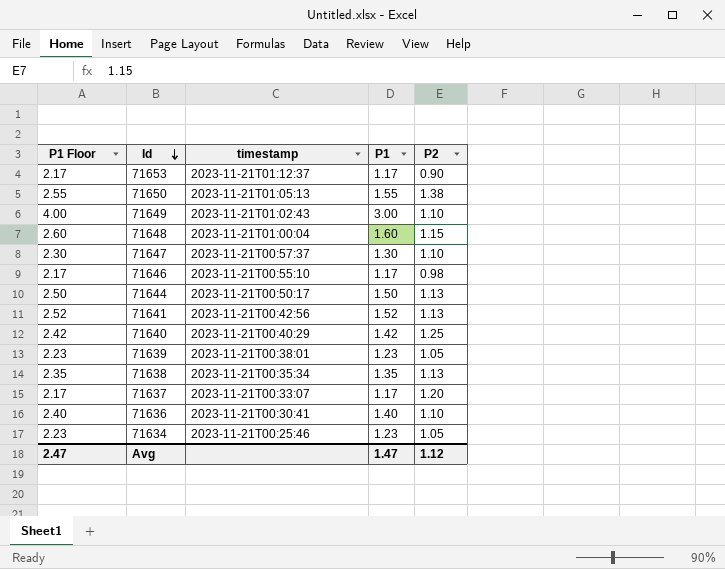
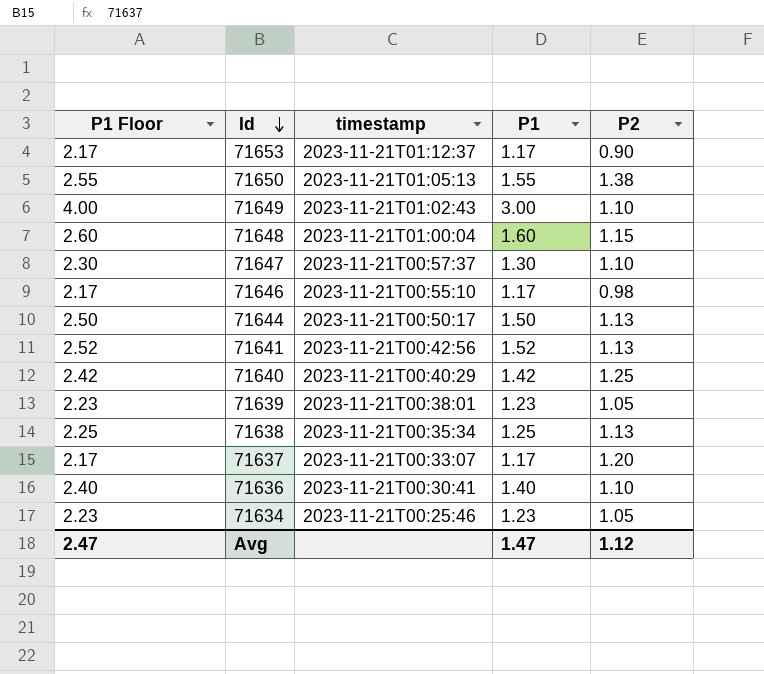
71638 | P1 Floor: 2.35 -> 2.25
71638 | P1: 1.35 -> 1.25

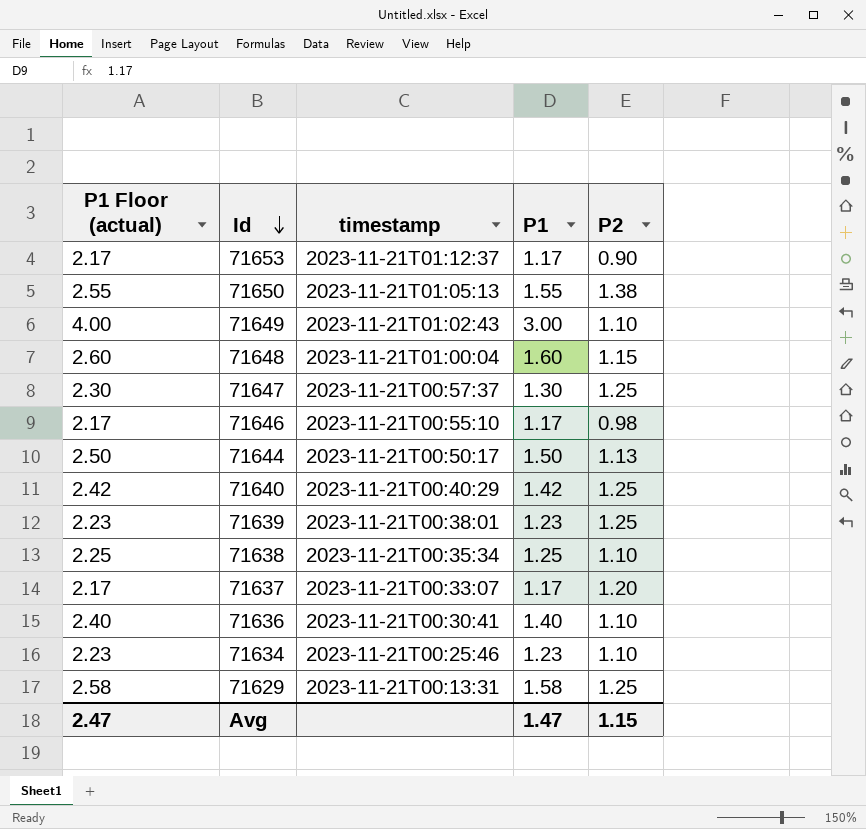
column name: P1 Floor -> P1 Floor (actual)
row 71641: 2.52 | 2023-11-21T00:42:56 | 1.52 | 1.13 -> none
71647 | P2: 1.10 -> 1.25
71639 | P2: 1.05 -> 1.25
71638 | P2: 1.13 -> 1.10
71634 | P2: 1.05 -> 1.10
row 71629: none -> 2.58 | 2023-11-21T00:13:31 | 1.58 | 1.25
Avg | P2: 1.12 -> 1.15

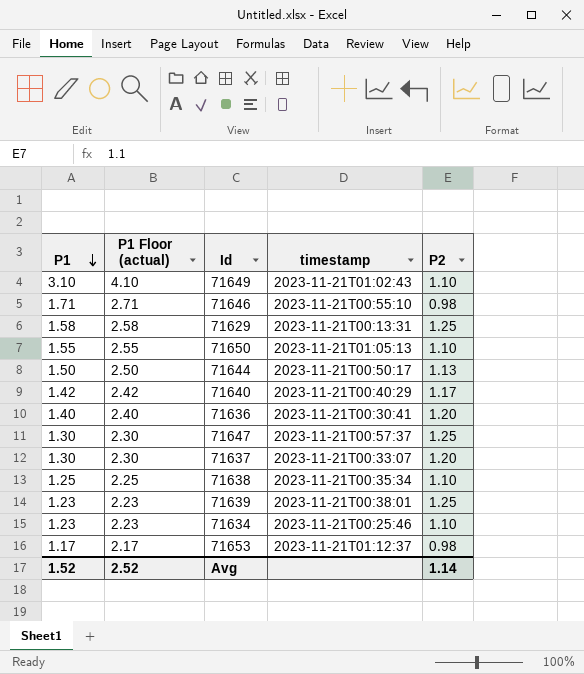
row order: Id descending -> P1 descending
column P1 | position: 4 -> 1
row 71648: 2.60 | 2023-11-21T01:00:04 | 1.60 | 1.15 -> none
71649 | P1: 3.00 -> 3.10
71649 | P1 Floor (actual): 4.00 -> 4.10
71646 | P1: 1.17 -> 1.71
71646 | P1 Floor (actual): 2.17 -> 2.71
71650 | P2: 1.38 -> 1.10
71640 | P2: 1.25 -> 1.17
71636 | P2: 1.10 -> 1.20
71637 | P1: 1.17 -> 1.30
71637 | P1 Floor (actual): 2.17 -> 2.30
71653 | P2: 0.90 -> 0.98
Avg | P1: 1.47 -> 1.52
Avg | P1 Floor (actual): 2.47 -> 2.52
Avg | P2: 1.15 -> 1.14

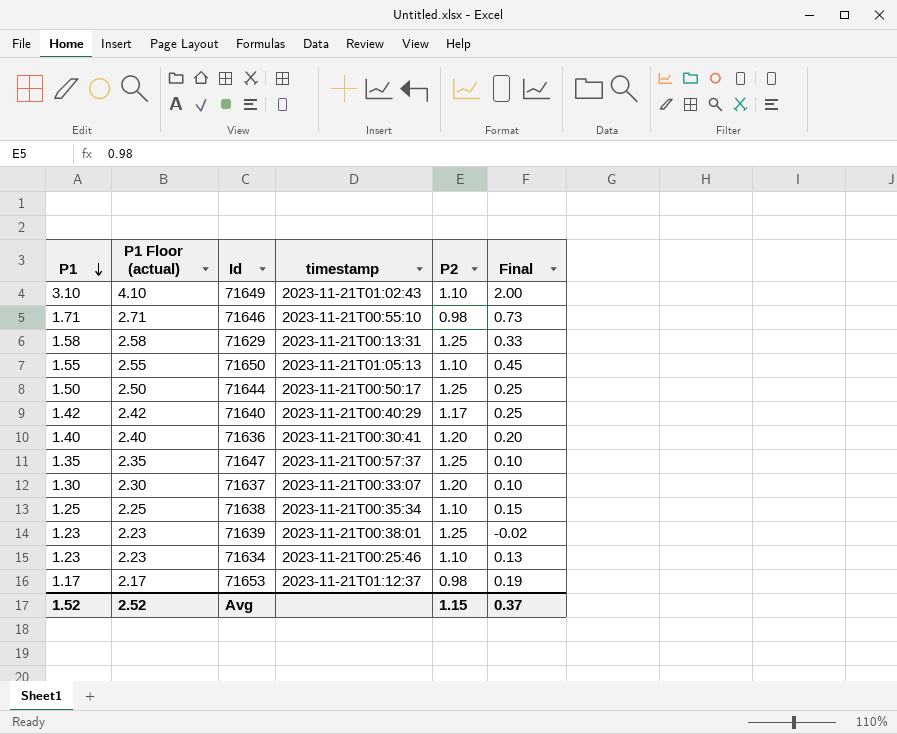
column Final | formula: none -> [P1] - [P2]
71644 | P2: 1.13 -> 1.25
71647 | P1: 1.30 -> 1.35
71647 | P1 Floor (actual): 2.30 -> 2.35
Avg | P2: 1.14 -> 1.15

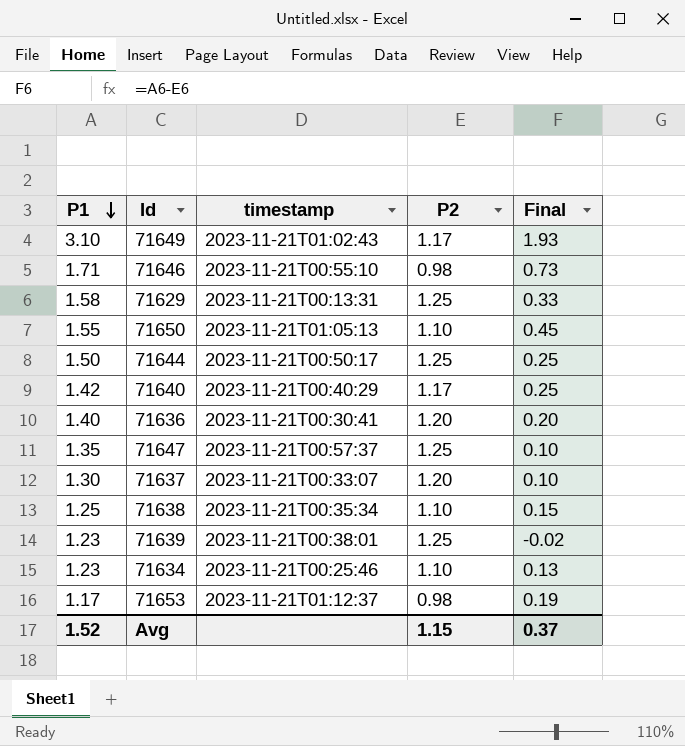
column P1 Floor (actual) | formula: [P1] + 1 -> none
71649 | P2: 1.10 -> 1.17
71649 | Final: 2.00 -> 1.93

